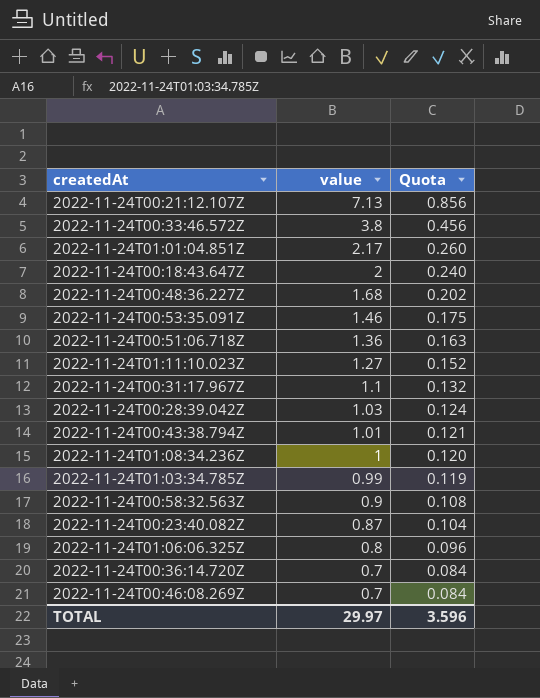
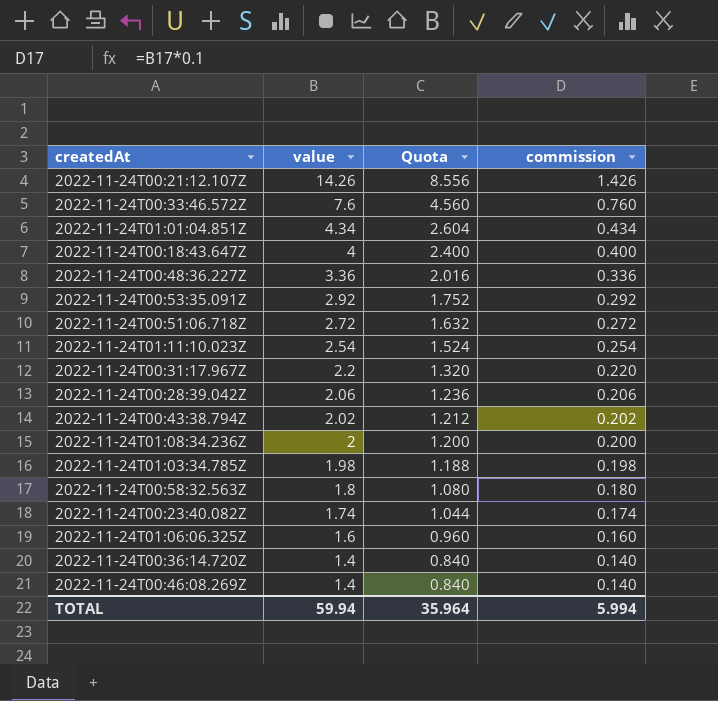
column Quota | formula: [value] * 0.12 -> [value] * 0.6
column commission | formula: none -> [value] * 0.1
2022-11-24T00:21:12.107Z | value: 7.13 -> 14.26
2022-11-24T00:33:46.572Z | value: 3.8 -> 7.6
2022-11-24T01:01:04.851Z | value: 2.17 -> 4.34
2022-11-24T00:18:43.647Z | value: 2 -> 4
2022-11-24T00:48:36.227Z | value: 1.68 -> 3.36
2022-11-24T00:53:35.091Z | value: 1.46 -> 2.92
2022-11-24T00:51:06.718Z | value: 1.36 -> 2.72
2022-11-24T01:11:10.023Z | value: 1.27 -> 2.54
2022-11-24T00:31:17.967Z | value: 1.1 -> 2.2
2022-11-24T00:28:39.042Z | value: 1.03 -> 2.06
2022-11-24T00:43:38.794Z | value: 1.01 -> 2.02
2022-11-24T01:08:34.236Z | value: 1 -> 2
2022-11-24T01:03:34.785Z | value: 0.99 -> 1.98
2022-11-24T00:58:32.563Z | value: 0.9 -> 1.8
2022-11-24T00:23:40.082Z | value: 0.87 -> 1.74
2022-11-24T01:06:06.325Z | value: 0.8 -> 1.6
2022-11-24T00:36:14.720Z | value: 0.7 -> 1.4
2022-11-24T00:46:08.269Z | value: 0.7 -> 1.4
TOTAL | value: 29.97 -> 59.94
TOTAL | Quota: 3.596 -> 35.964

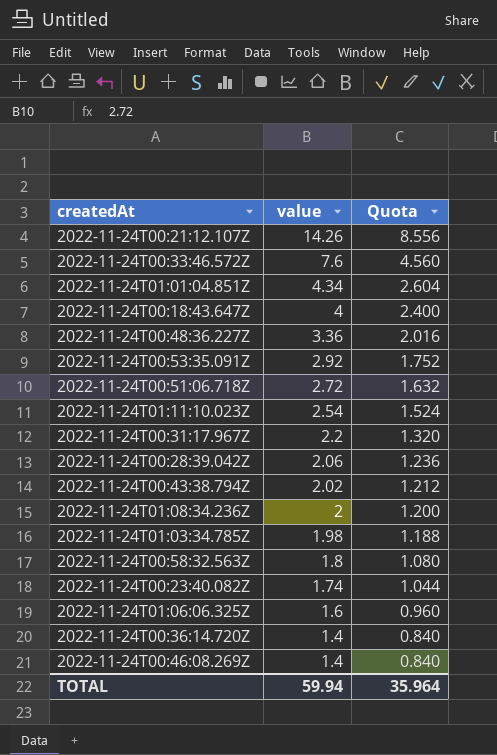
column commission | formula: [value] * 0.1 -> none

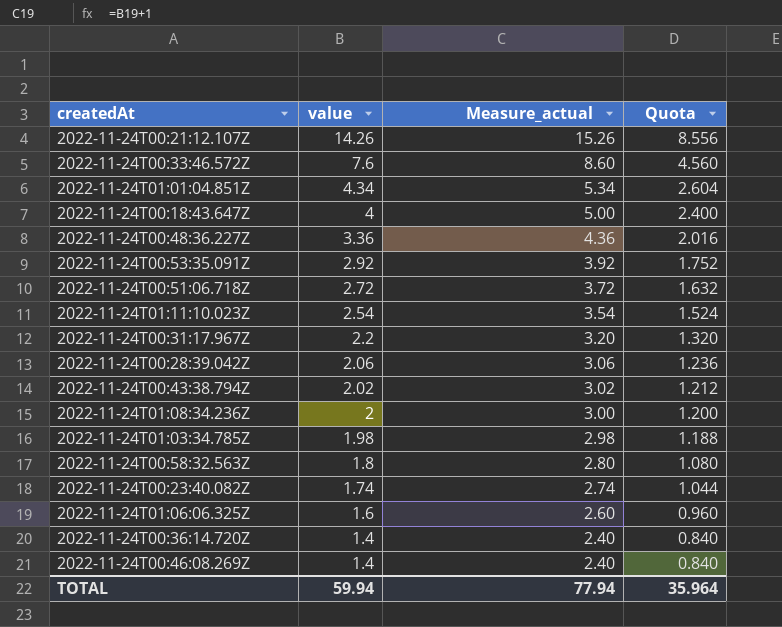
column Measure_actual | formula: none -> [value] + 1

